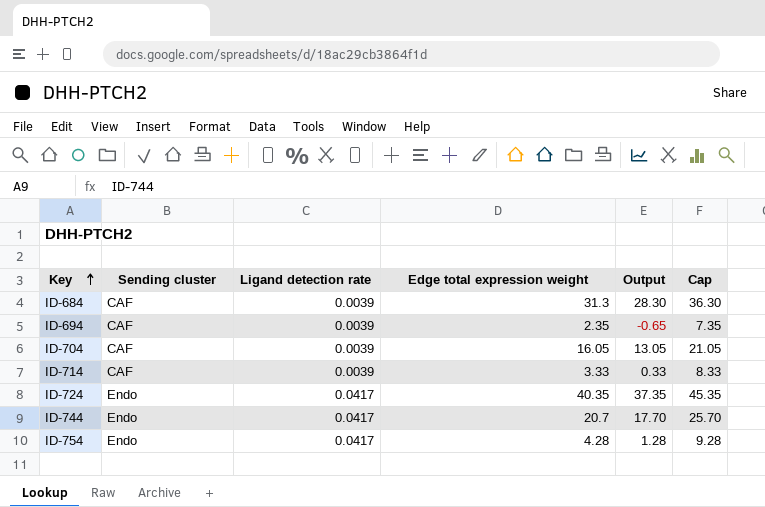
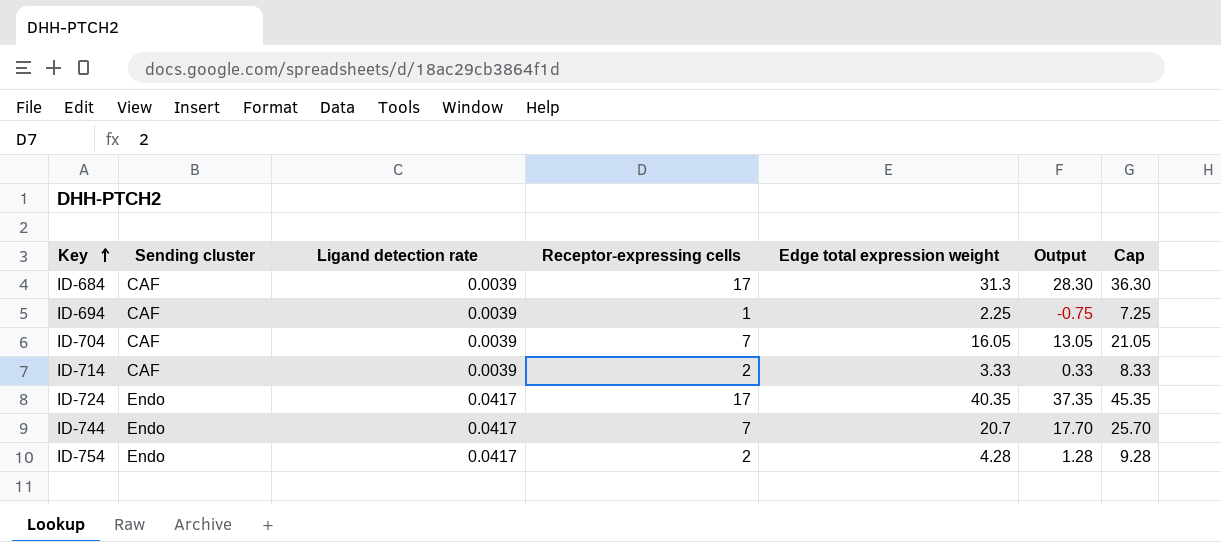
column Receptor-expressing cells | position: none -> 4
ID-694 | Edge total expression weight: 2.35 -> 2.25
ID-694 | Output: -0.65 -> -0.75
ID-694 | Cap: 7.35 -> 7.25

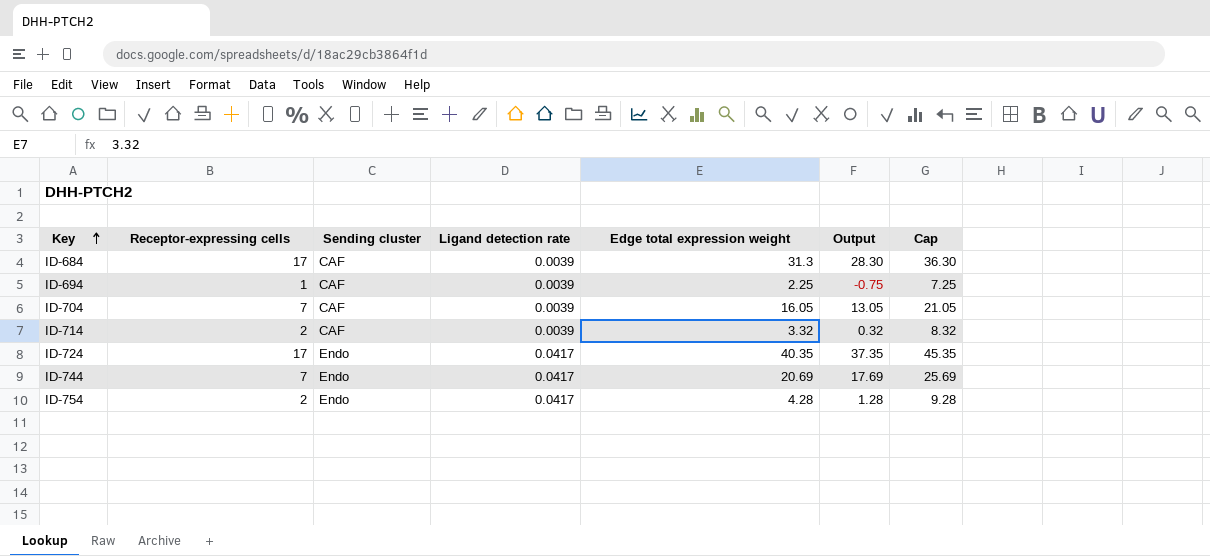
column Receptor-expressing cells | position: 4 -> 2
ID-714 | Edge total expression weight: 3.33 -> 3.32
ID-714 | Output: 0.33 -> 0.32
ID-714 | Cap: 8.33 -> 8.32
ID-744 | Edge total expression weight: 20.7 -> 20.69
ID-744 | Output: 17.70 -> 17.69
ID-744 | Cap: 25.70 -> 25.69

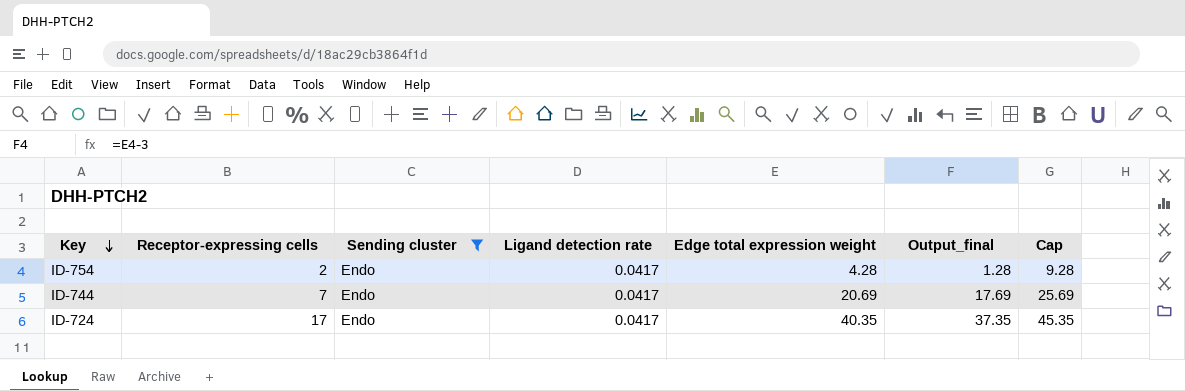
filter: none -> Sending cluster = Endo
row order: Key ascending -> Key descending
column name: Output -> Output_final

